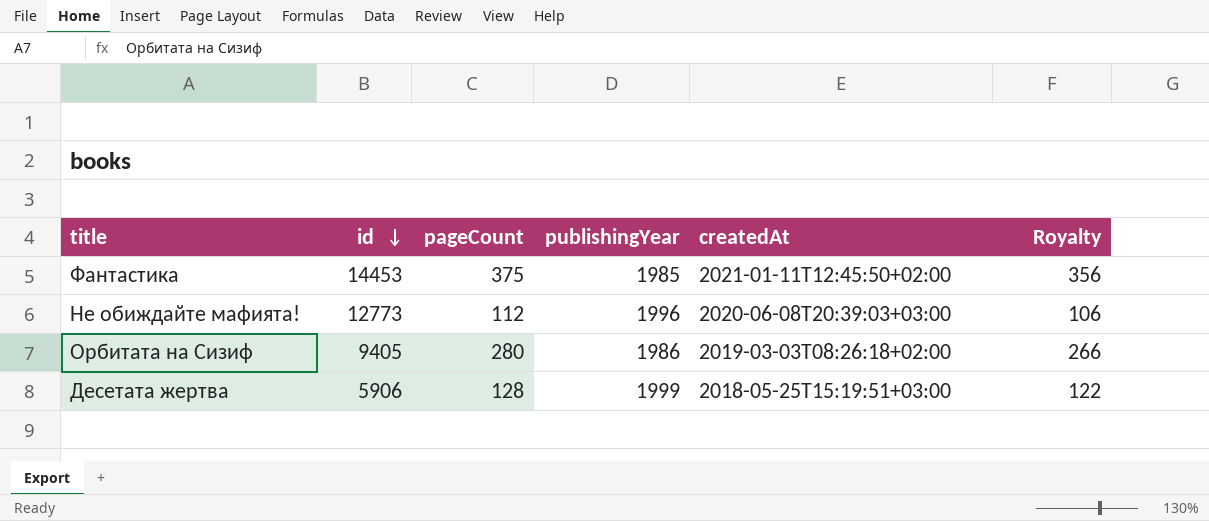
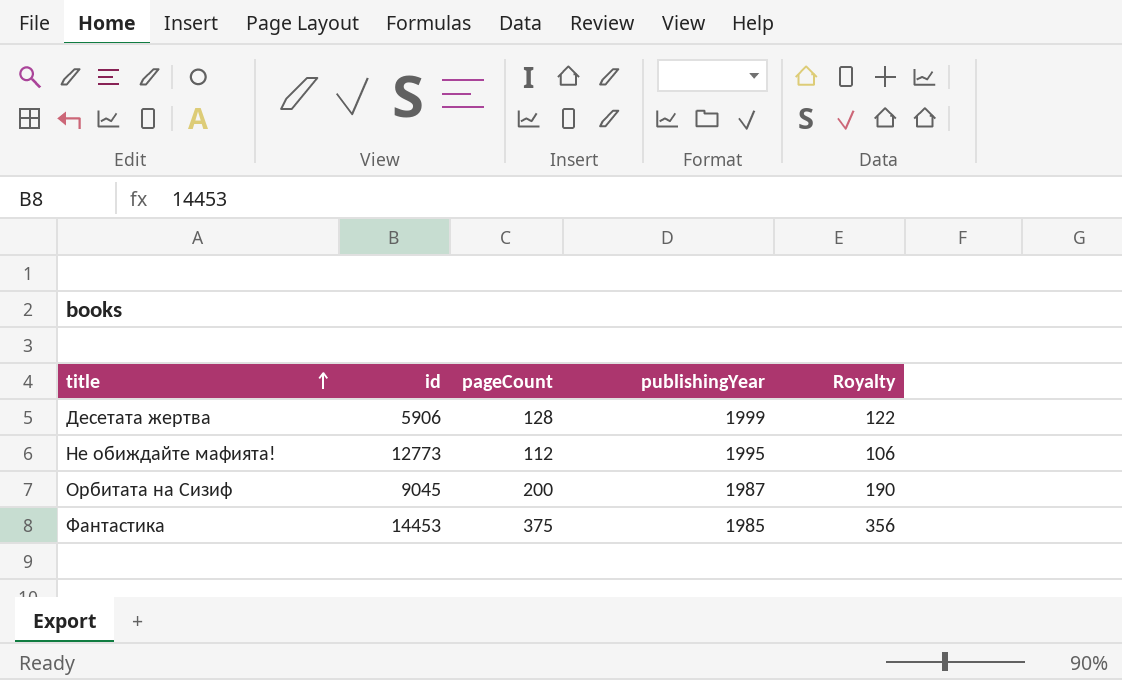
row order: id descending -> title ascending
column createdAt | position: 5 -> none
Не обиждайте мафията! | publishingYear: 1996 -> 1995
Орбитата на Сизиф | id: 9405 -> 9045
Орбитата на Сизиф | pageCount: 280 -> 200
Орбитата на Сизиф | publishingYear: 1986 -> 1987
Орбитата на Сизиф | Royalty: 266 -> 190

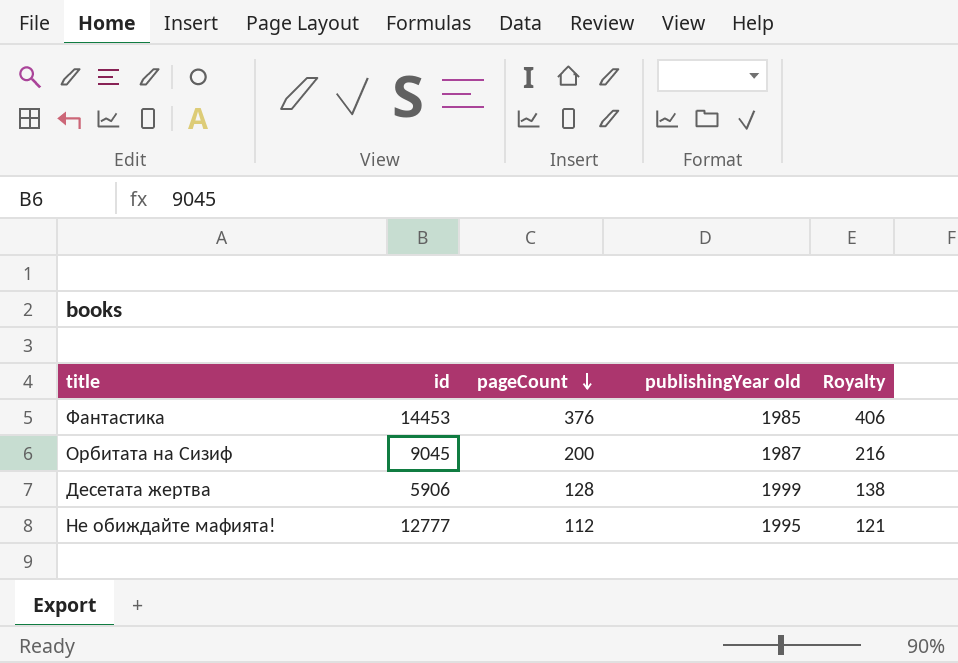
row order: title ascending -> pageCount descending
column name: publishingYear -> publishingYear old
column Royalty | formula: [pageCount] * 0.95 -> [pageCount] * 1.08
Фантастика | pageCount: 375 -> 376
Не обиждайте мафията! | id: 12773 -> 12777

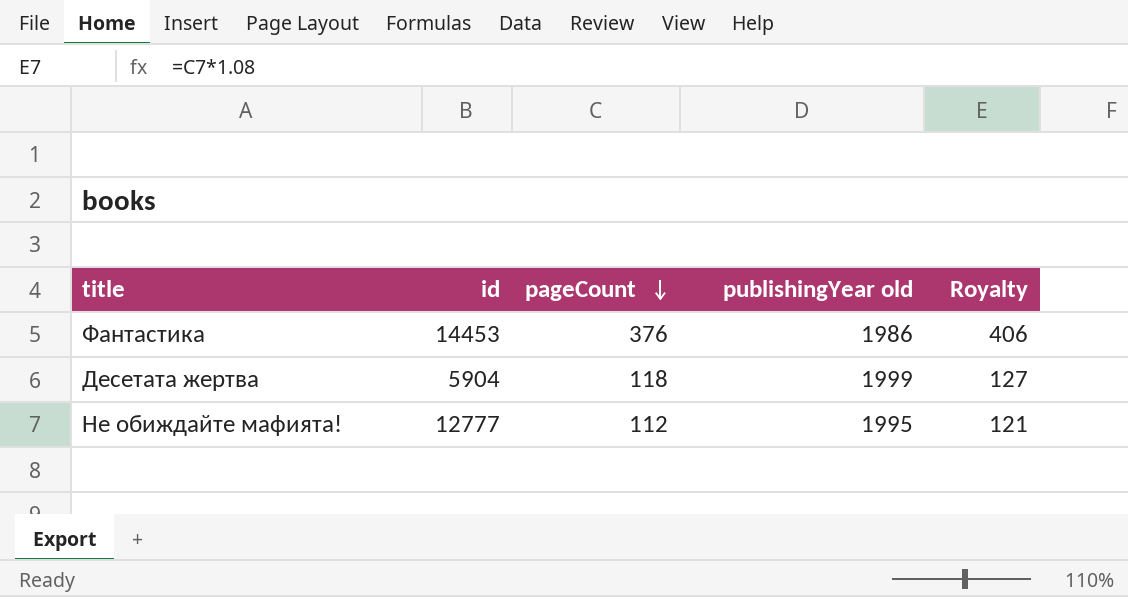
row Орбитата на Сизиф: 9045 | 200 | 1987 | 216 -> none
Фантастика | publishingYear old: 1985 -> 1986
Десетата жертва | id: 5906 -> 5904
Десетата жертва | pageCount: 128 -> 118
Десетата жертва | Royalty: 138 -> 127

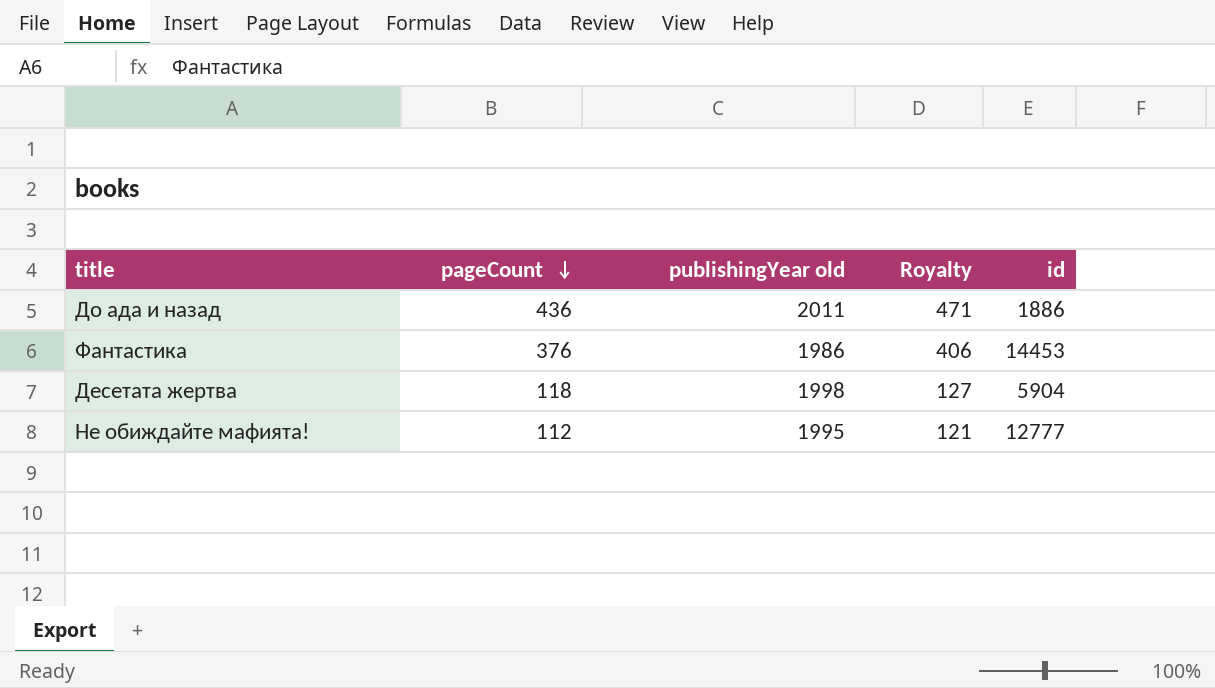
column id | position: 2 -> 5
row До ада и назад: none -> 436 | 2011 | 471 | 1886
Десетата жертва | publishingYear old: 1999 -> 1998

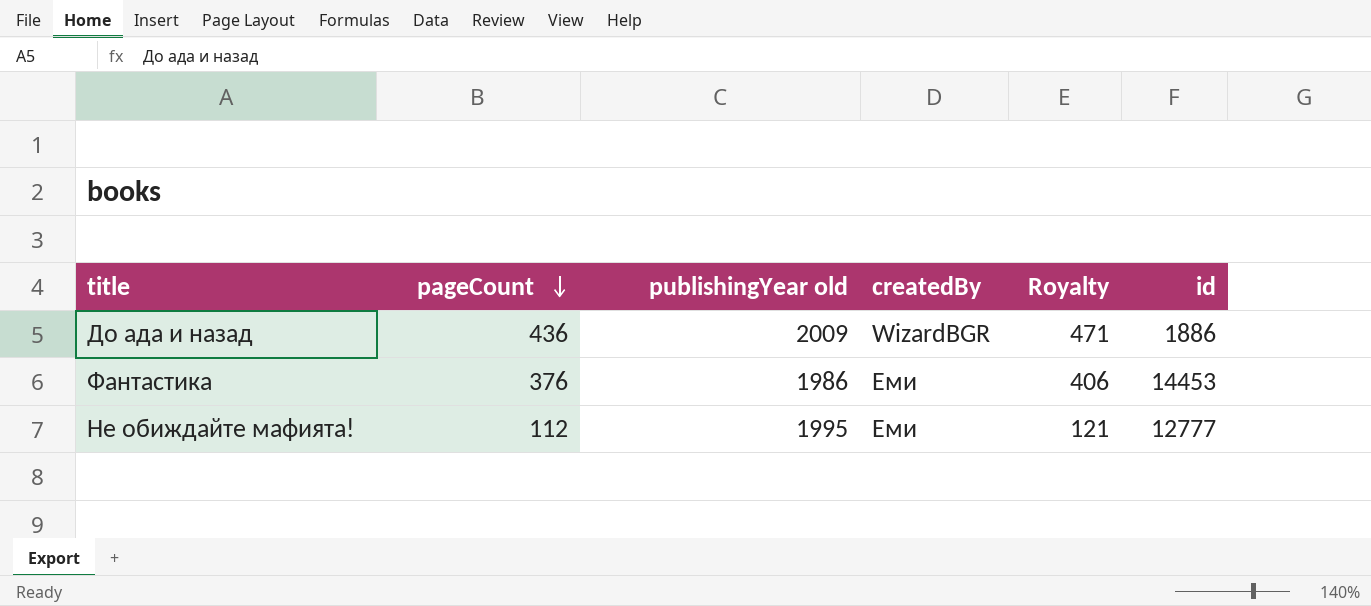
column createdBy | position: none -> 4
row Десетата жертва: 118 | 1998 | 127 | 5904 -> none
До ада и назад | publishingYear old: 2011 -> 2009

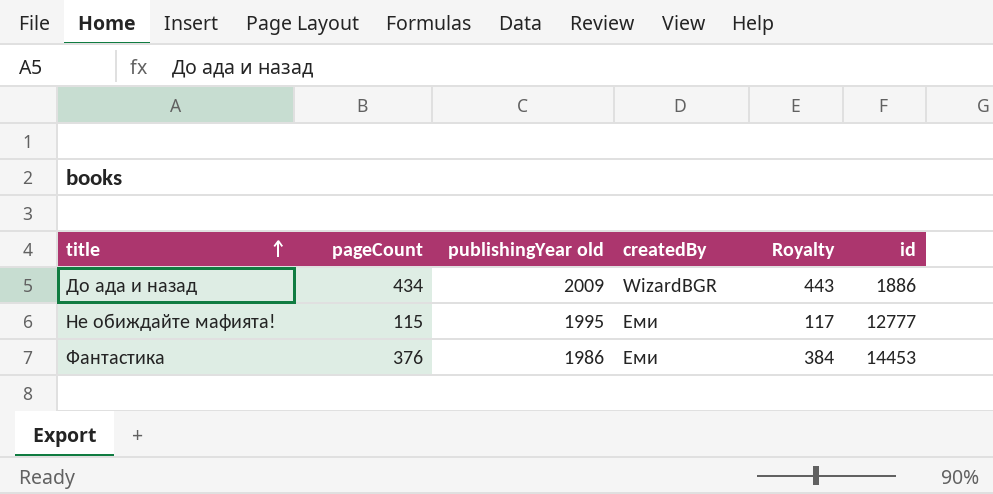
row order: pageCount descending -> title ascending
column Royalty | formula: [pageCount] * 1.08 -> [pageCount] * 1.02
До ада и назад | pageCount: 436 -> 434
Не обиждайте мафията! | pageCount: 112 -> 115

